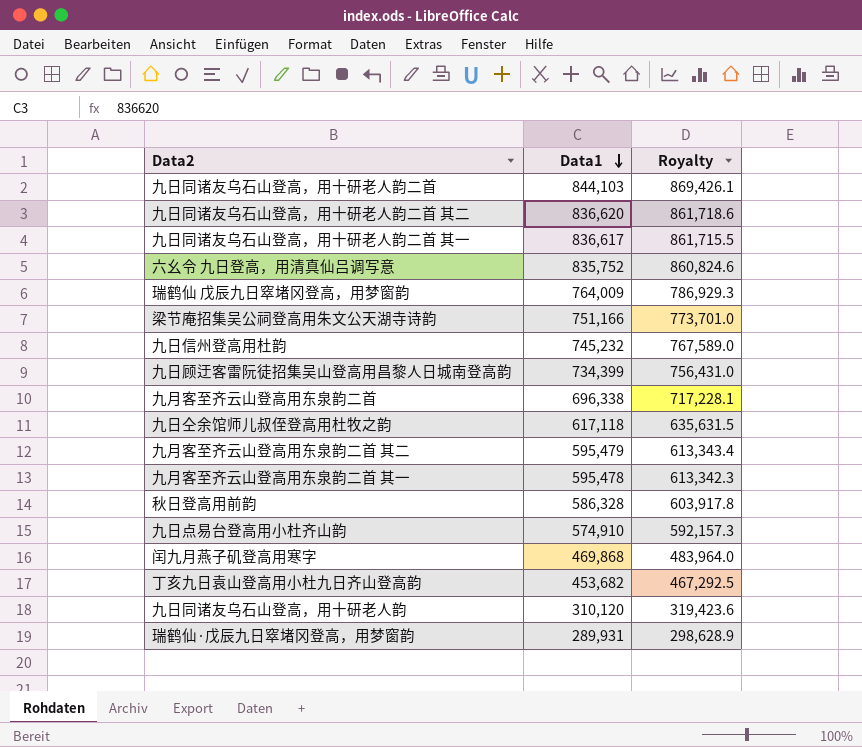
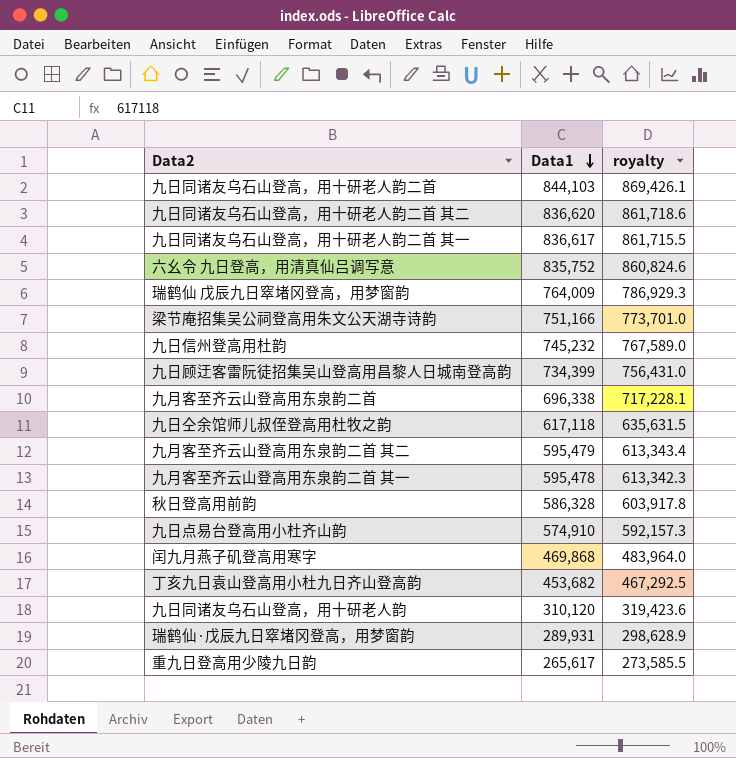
column name: Royalty -> royalty
row 重九日登高用少陵九日韵: none -> 265,617 | 273,585.5

